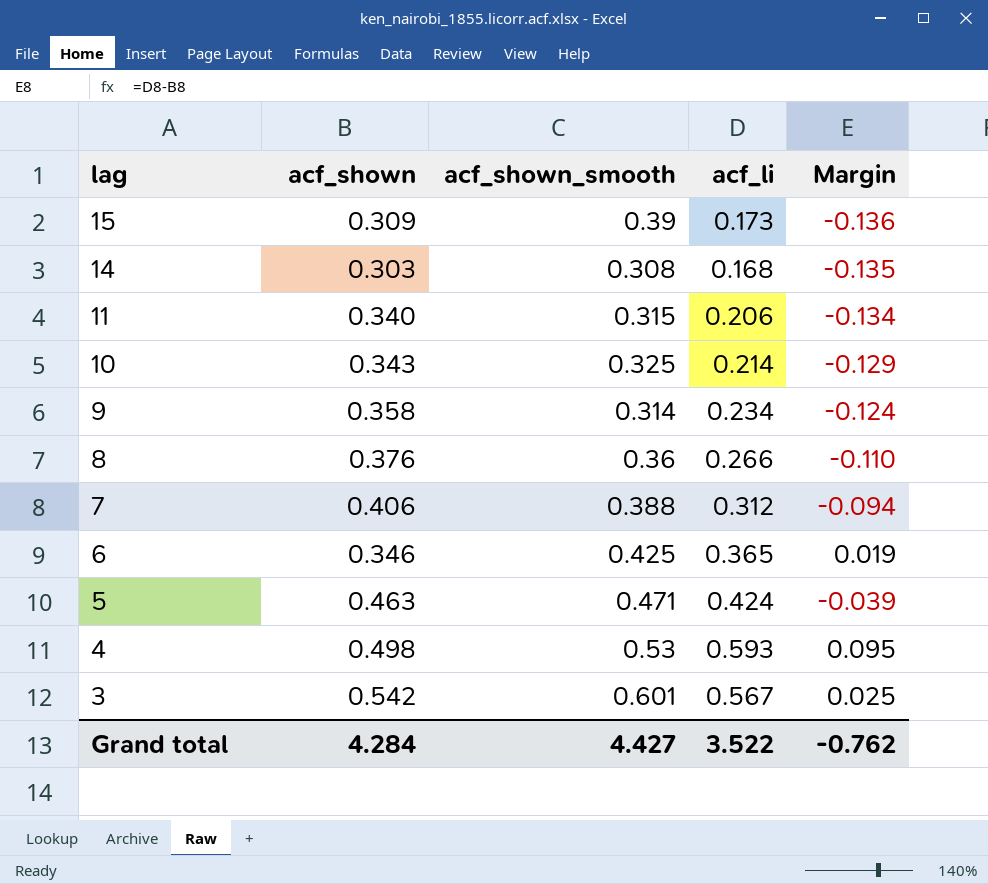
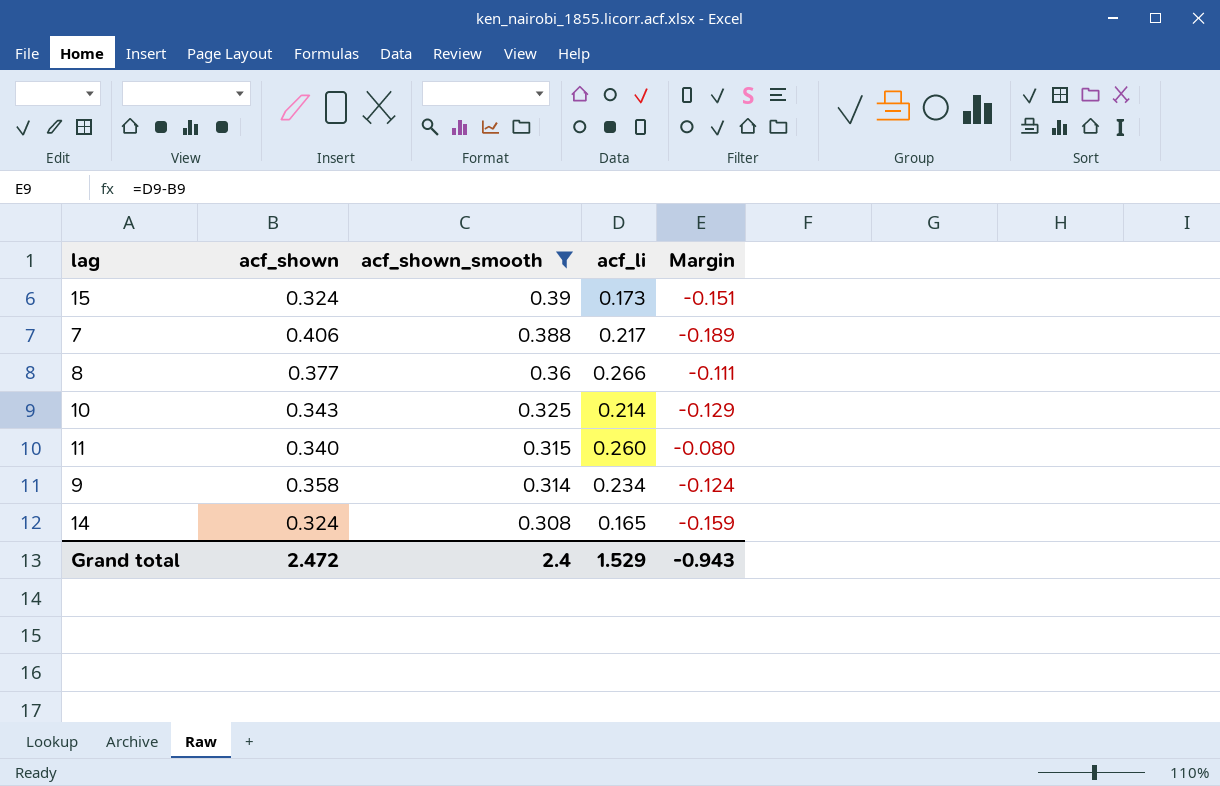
filter: none -> acf_shown_smooth <= 0.39
row order: lag descending -> acf_shown_smooth descending
15 | acf_shown: 0.309 -> 0.324
15 | Margin: -0.136 -> -0.151
7 | acf_li: 0.312 -> 0.217
7 | Margin: -0.094 -> -0.189
8 | acf_shown: 0.376 -> 0.377
8 | Margin: -0.110 -> -0.111
11 | acf_li: 0.206 -> 0.260
11 | Margin: -0.134 -> -0.080
14 | acf_shown: 0.303 -> 0.324
14 | acf_li: 0.168 -> 0.165
14 | Margin: -0.135 -> -0.159
Grand total | acf_shown: 4.284 -> 2.472
Grand total | acf_shown_smooth: 4.427 -> 2.4
Grand total | acf_li: 3.522 -> 1.529
Grand total | Margin: -0.762 -> -0.943

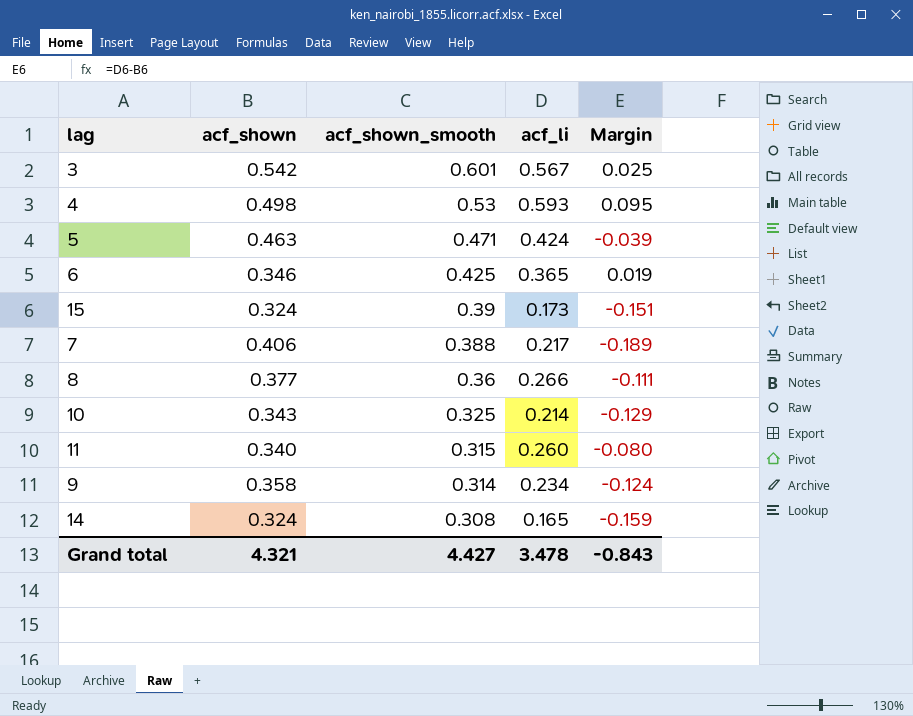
filter: acf_shown_smooth <= 0.39 -> none
Grand total | acf_shown: 2.472 -> 4.321
Grand total | acf_shown_smooth: 2.4 -> 4.427
Grand total | acf_li: 1.529 -> 3.478
Grand total | Margin: -0.943 -> -0.843

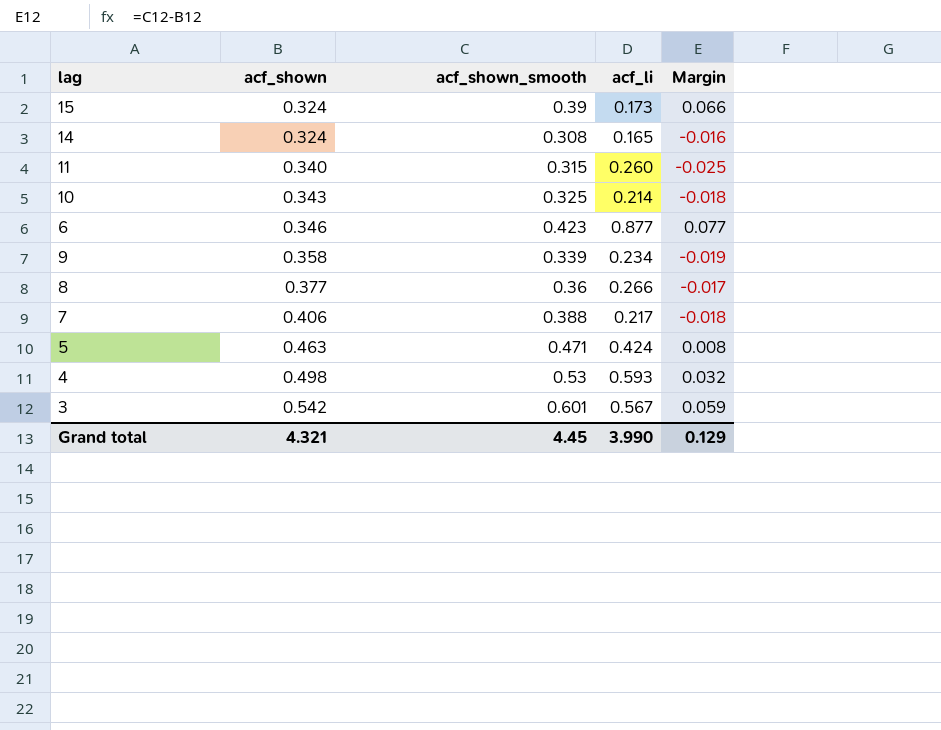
row order: acf_shown_smooth descending -> acf_shown ascending
column Margin | formula: [acf_li] - [acf_shown] -> [acf_shown_smooth] - [acf_shown]
6 | acf_shown_smooth: 0.425 -> 0.423
6 | acf_li: 0.365 -> 0.877
9 | acf_shown_smooth: 0.314 -> 0.339
Grand total | acf_shown_smooth: 4.427 -> 4.45
Grand total | acf_li: 3.478 -> 3.990
Grand total | Margin: -0.843 -> 0.129

